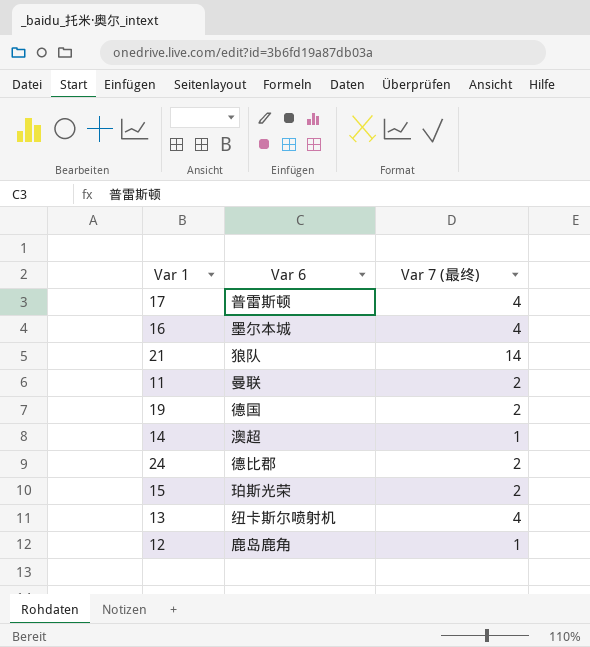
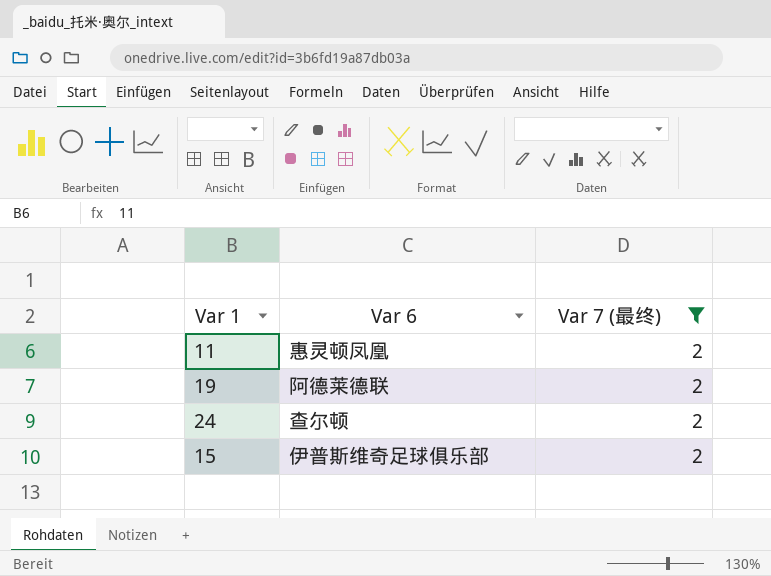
filter: none -> Var 7 (最终) = 2
11 | Var 6: 曼联 -> 惠灵顿凤凰
19 | Var 6: 德国 -> 阿德莱德联
24 | Var 6: 德比郡 -> 查尔顿
15 | Var 6: 珀斯光荣 -> 伊普斯维奇足球俱乐部

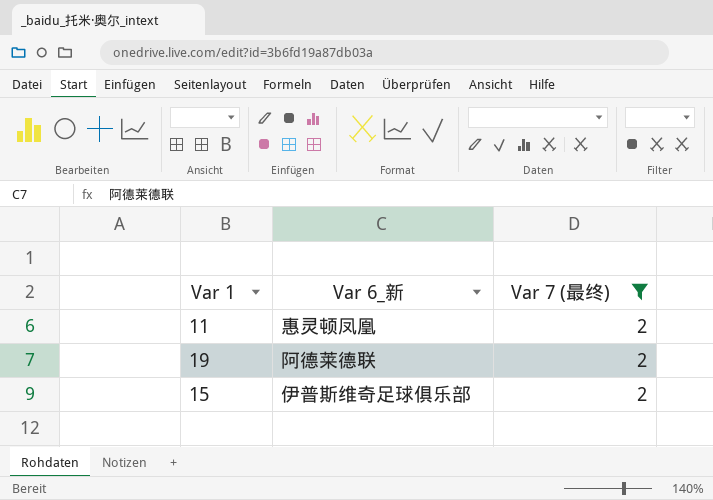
column name: Var 6 -> Var 6_新
row 24: 查尔顿 | 2 -> none

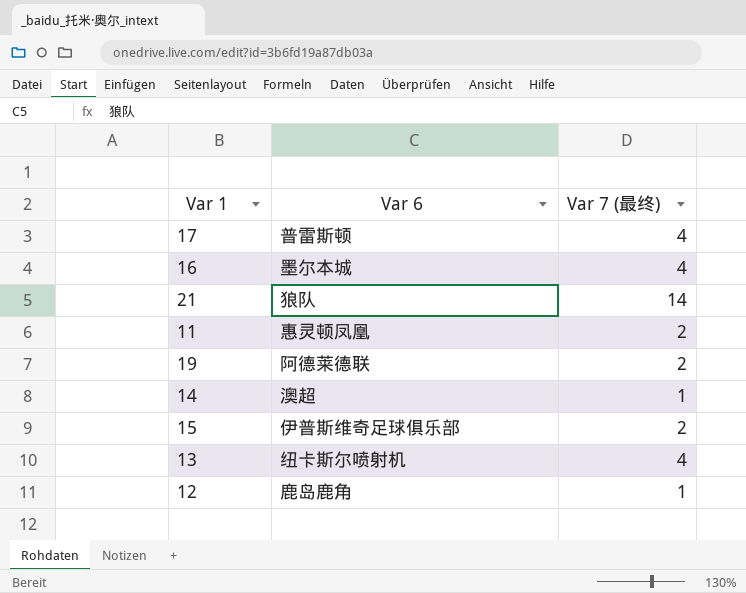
filter: Var 7 (最终) = 2 -> none
column name: Var 6_新 -> Var 6

